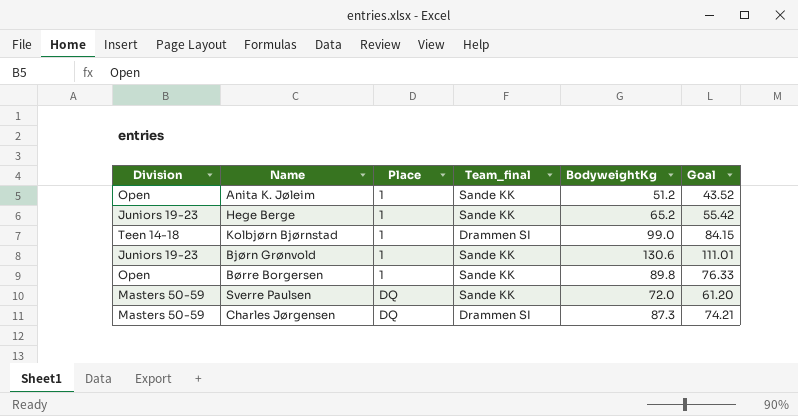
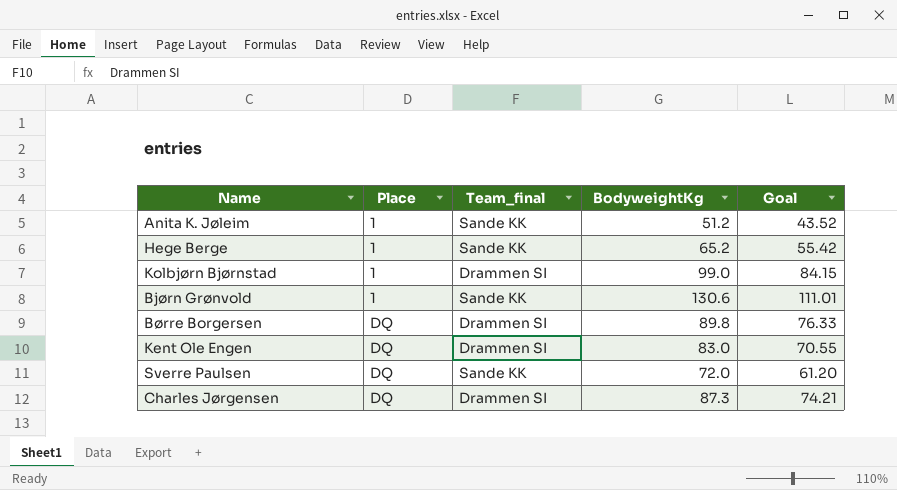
column Division | position: 1 -> none
Børre Borgersen | Place: 1 -> DQ
Børre Borgersen | Team_final: Sande KK -> Drammen SI
row Kent Ole Engen: none -> DQ | Drammen SI | 83.0 | 70.55

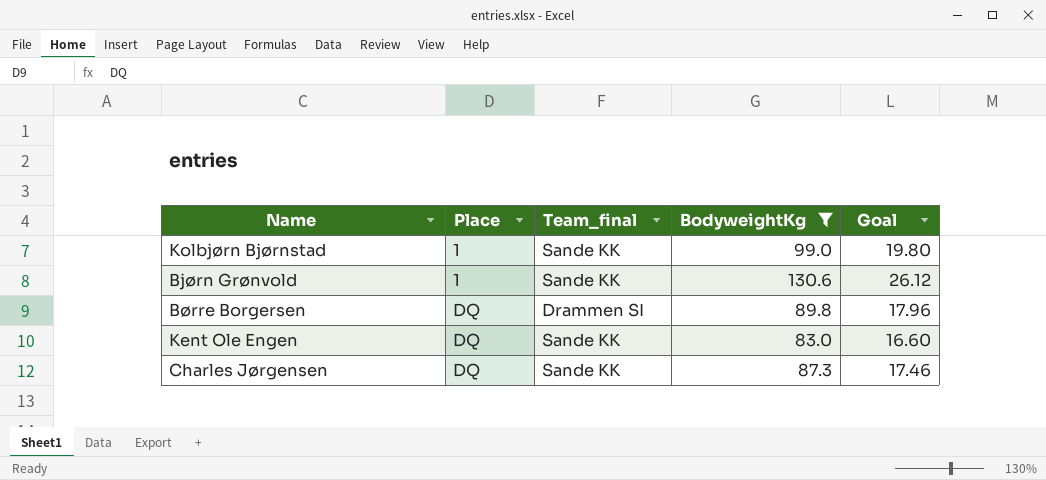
filter: none -> BodyweightKg >= 83.0
column Goal | formula: [BodyweightKg] * 0.85 -> [BodyweightKg] * 0.2
Kolbjørn Bjørnstad | Team_final: Drammen SI -> Sande KK
Kent Ole Engen | Team_final: Drammen SI -> Sande KK
Charles Jørgensen | Team_final: Drammen SI -> Sande KK

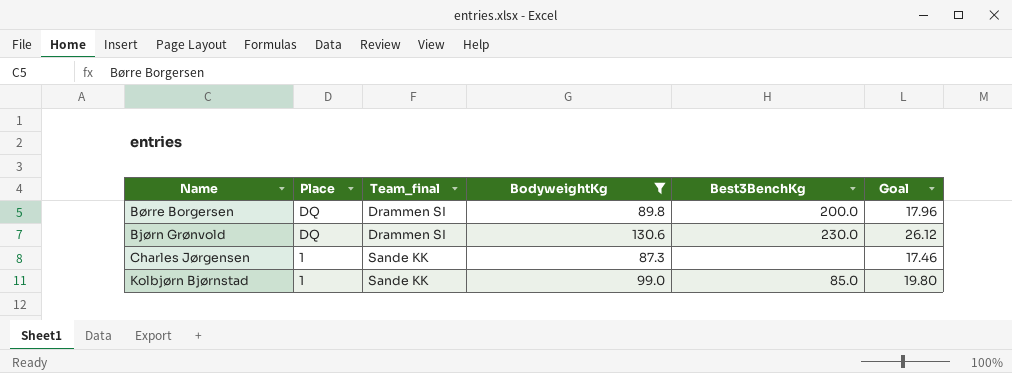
row order: Place ascending -> Place descending
column Best3BenchKg | position: none -> 5
row Kent Ole Engen: DQ | Sande KK | 83.0 | 16.60 -> none
Bjørn Grønvold | Place: 1 -> DQ
Bjørn Grønvold | Team_final: Sande KK -> Drammen SI
Charles Jørgensen | Place: DQ -> 1

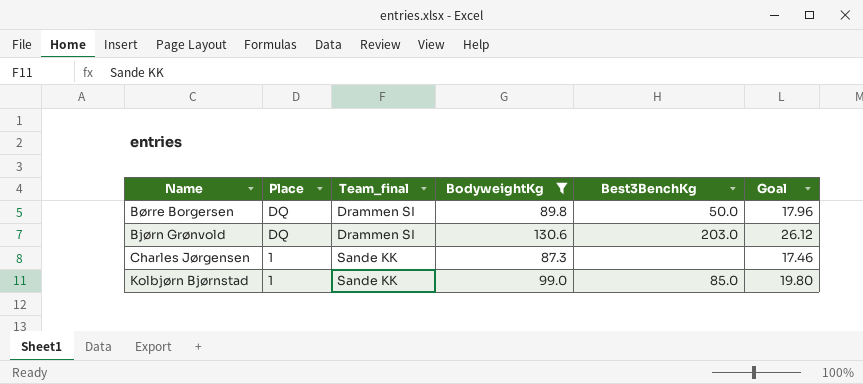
Børre Borgersen | Best3BenchKg: 200.0 -> 50.0
Bjørn Grønvold | Best3BenchKg: 230.0 -> 203.0

